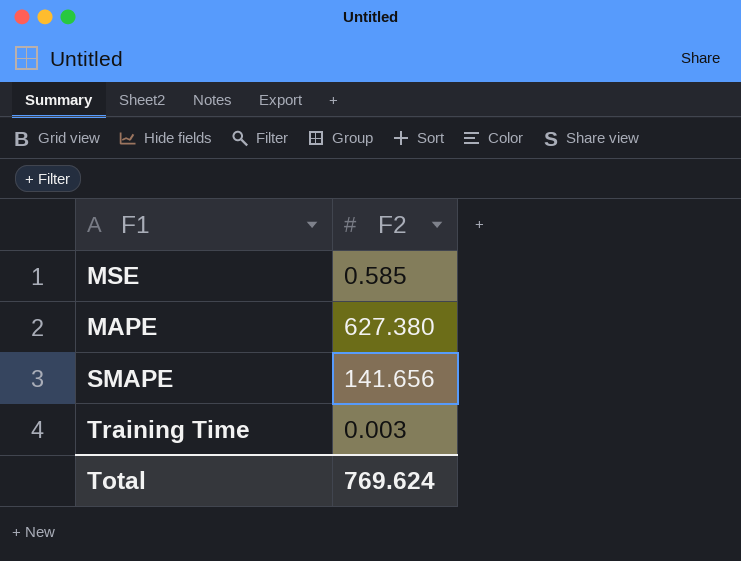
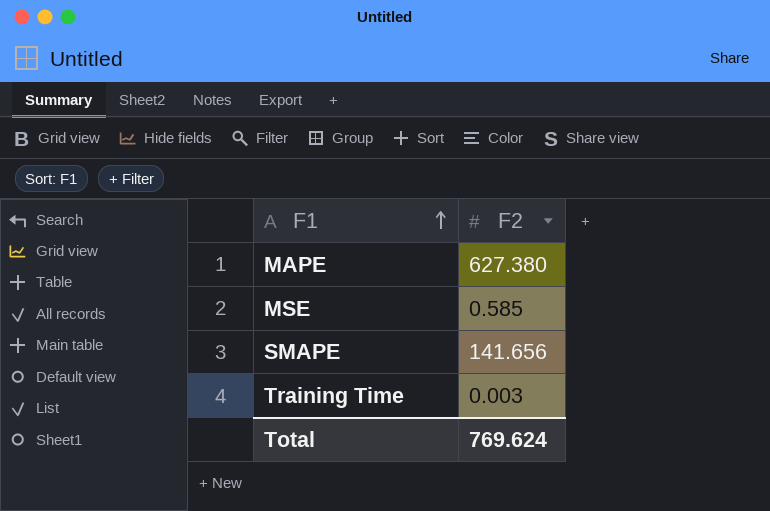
row order: none -> F1 ascending

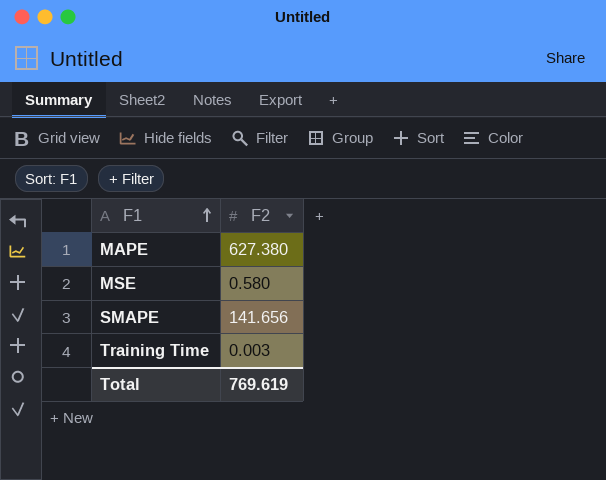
MSE | F2: 0.585 -> 0.580
Total | F2: 769.624 -> 769.619

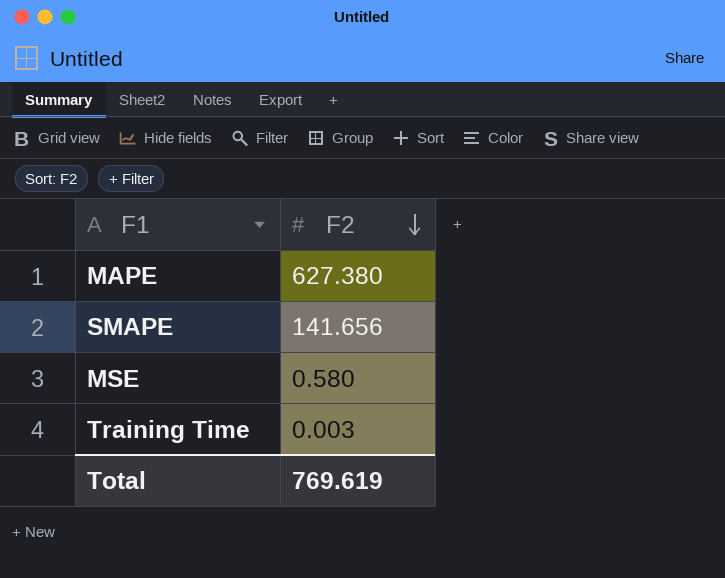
row order: F1 ascending -> F2 descending

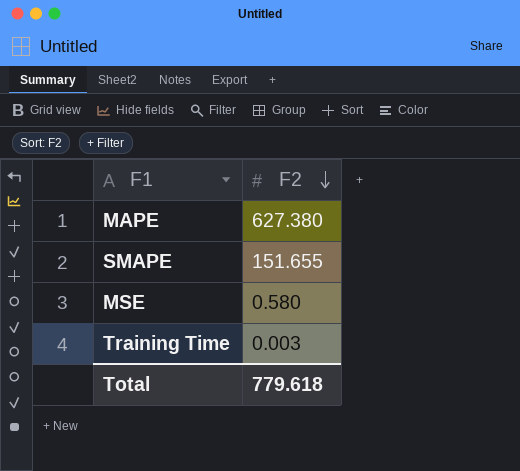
SMAPE | F2: 141.656 -> 151.655
Total | F2: 769.619 -> 779.618

